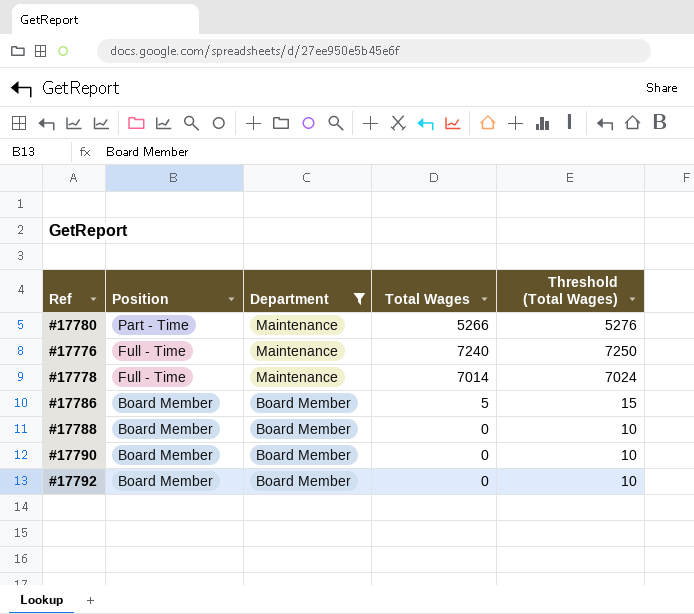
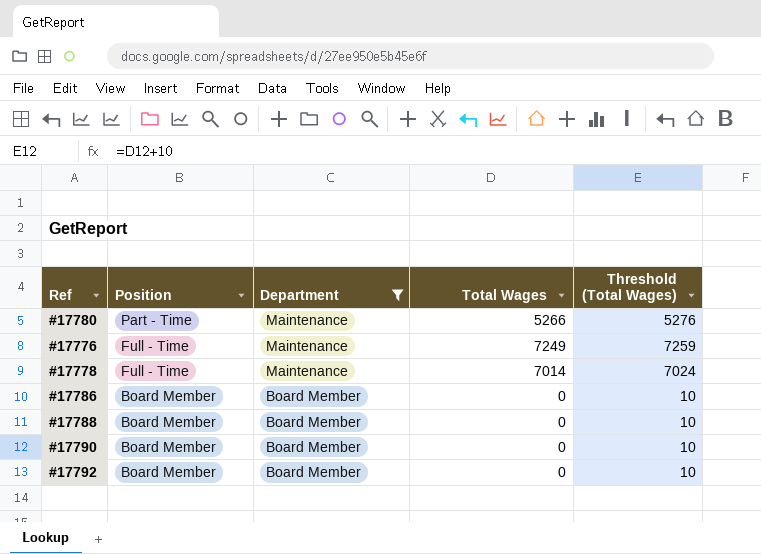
#17776 | Total Wages: 7240 -> 7249
#17776 | Threshold (Total Wages): 7250 -> 7259
#17786 | Total Wages: 5 -> 0
#17786 | Threshold (Total Wages): 15 -> 10

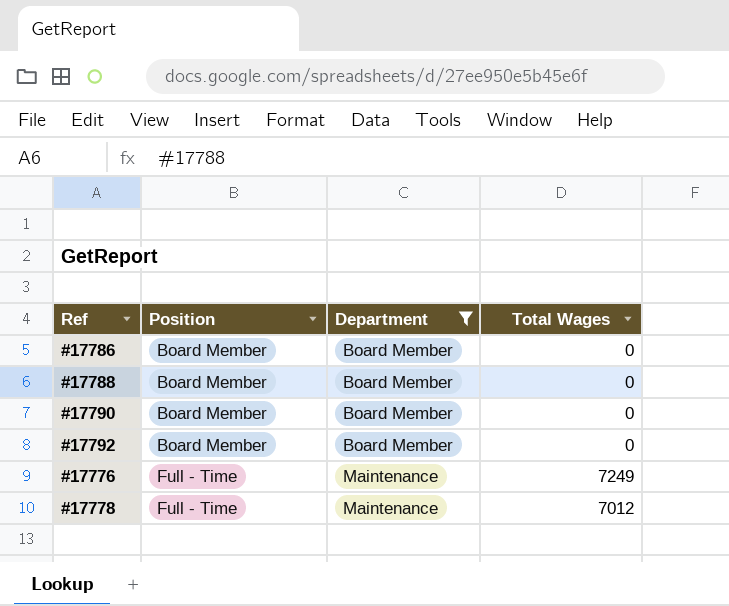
row order: Position descending -> Position ascending
column Threshold (Total Wages) | formula: [Total Wages] + 10 -> none
row #17780: Part - Time | Maintenance | 5266 | 5276 -> none
#17778 | Total Wages: 7014 -> 7012

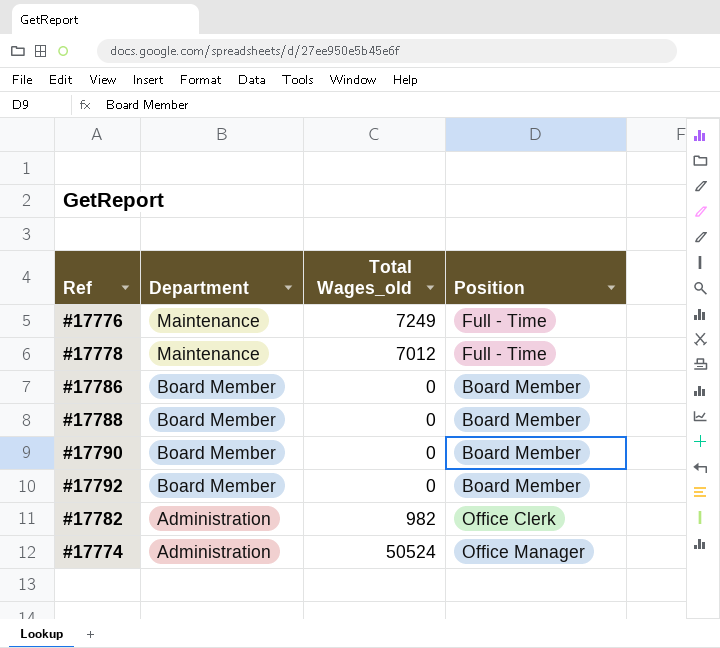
filter: Department != Administration -> none
row order: Position ascending -> Department descending
column name: Total Wages -> Total Wages_old
column Position | position: 2 -> 4

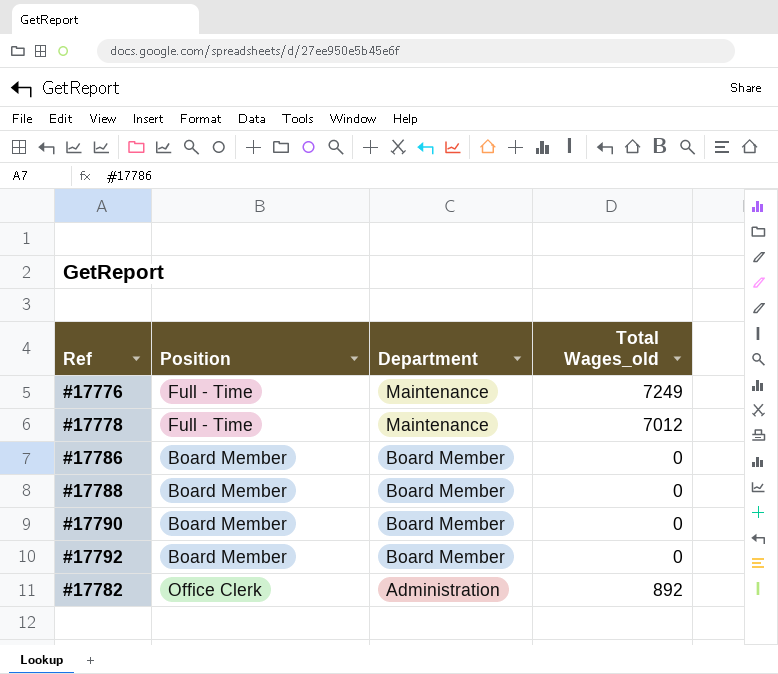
column Position | position: 4 -> 2
row #17774: Administration | 50524 | Office Manager -> none
#17782 | Total Wages_old: 982 -> 892

